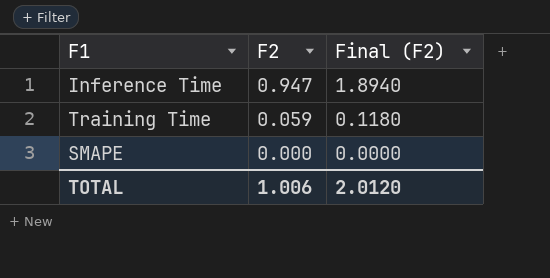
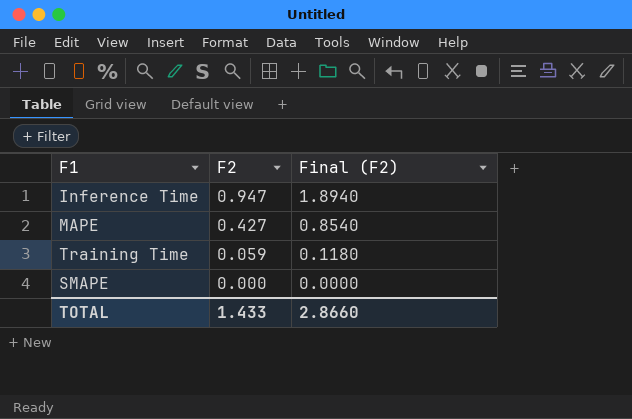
row MAPE: none -> 0.427 | 0.8540
TOTAL | F2: 1.006 -> 1.433
TOTAL | Final (F2): 2.0120 -> 2.8660

